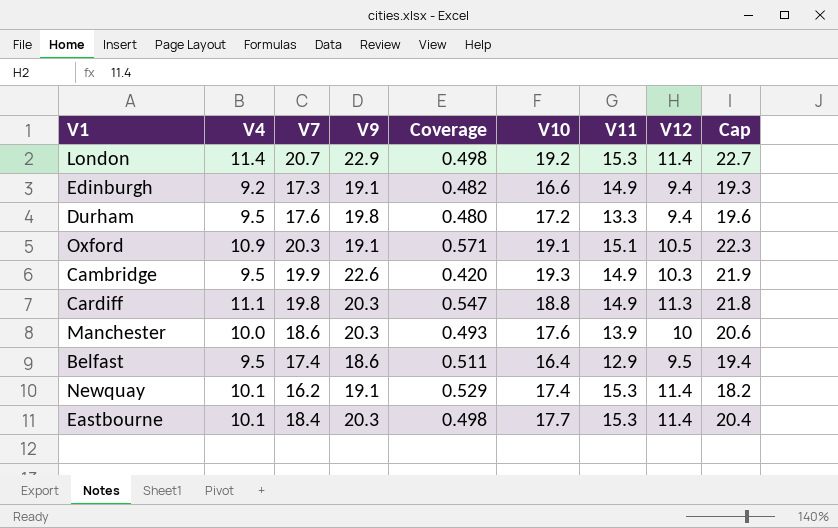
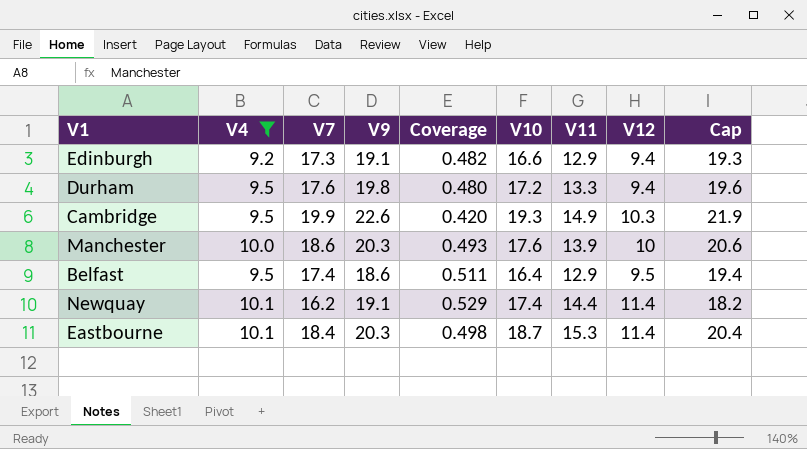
filter: none -> V4 <= 10.1
Edinburgh | V11: 14.9 -> 12.9
Newquay | V11: 15.3 -> 14.4
Eastbourne | V10: 17.7 -> 18.7

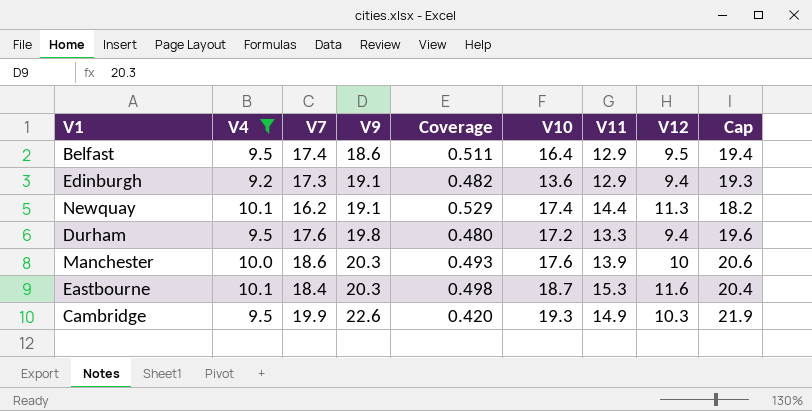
row order: none -> V9 ascending
Edinburgh | V10: 16.6 -> 13.6
Newquay | V12: 11.4 -> 11.3
Eastbourne | V12: 11.4 -> 11.6

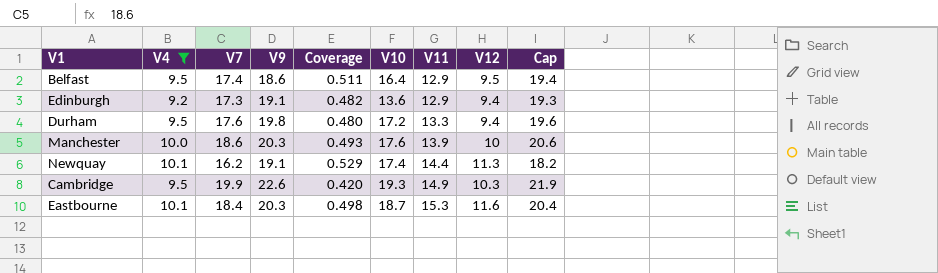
row order: V9 ascending -> V11 ascending

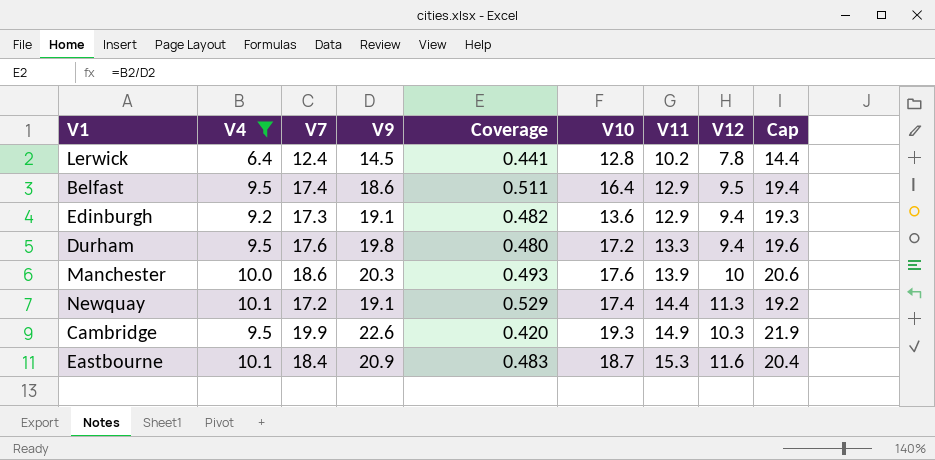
row Lerwick: none -> 6.4 | 12.4 | 14.5 | 0.441 | 12.8 | 10.2 | 7.8 | 14.4
Newquay | V7: 16.2 -> 17.2
Newquay | Cap: 18.2 -> 19.2
Eastbourne | V9: 20.3 -> 20.9
Eastbourne | Coverage: 0.498 -> 0.483

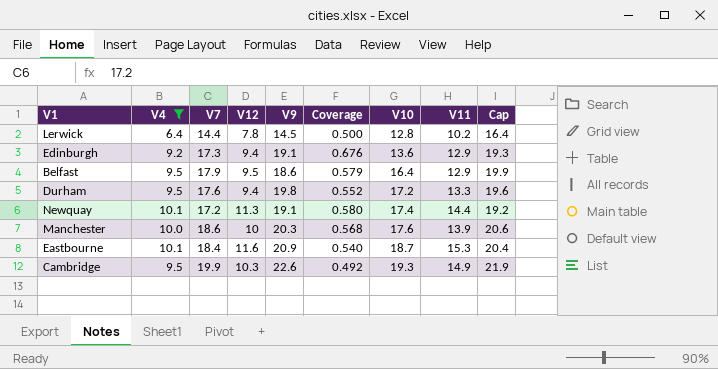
row order: V11 ascending -> V10 ascending
column V12 | position: 8 -> 4
column Coverage | formula: [V4] / [V9] -> [V4] / [V10]
Lerwick | V7: 12.4 -> 14.4
Lerwick | Cap: 14.4 -> 16.4
Belfast | V7: 17.4 -> 17.9
Belfast | Cap: 19.4 -> 19.9

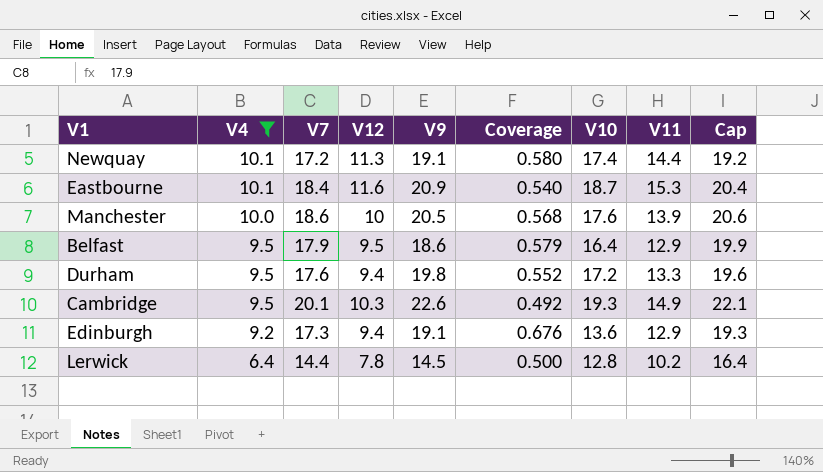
row order: V10 ascending -> V4 descending
Manchester | V9: 20.3 -> 20.5
Cambridge | V7: 19.9 -> 20.1
Cambridge | Cap: 21.9 -> 22.1

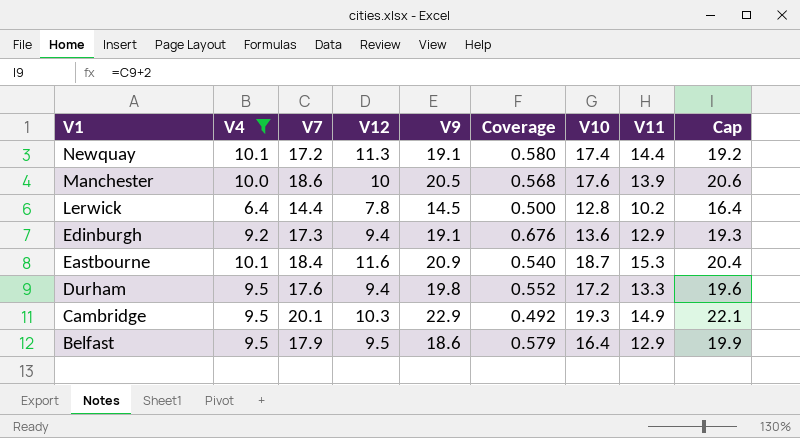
row order: V4 descending -> V1 descending
Cambridge | V9: 22.6 -> 22.9

